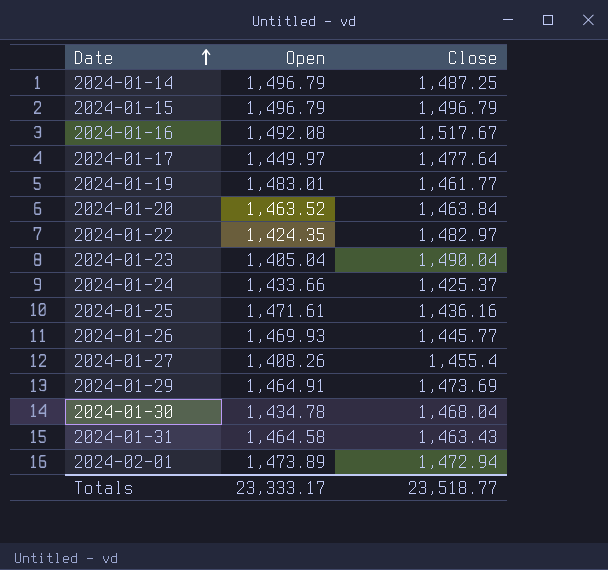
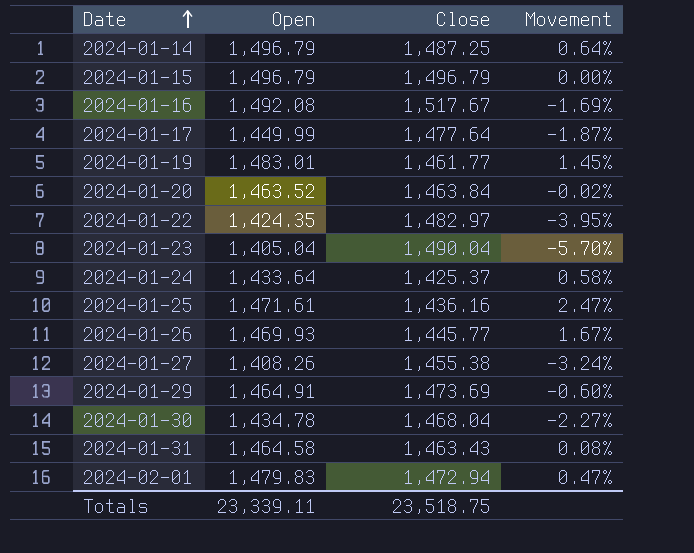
column Movement | formula: none -> ([Open] - [Close]) / [Close]
2024-01-17 | Open: 1,449.97 -> 1,449.99
2024-01-24 | Open: 1,433.66 -> 1,433.64
2024-01-27 | Close: 1,455.4 -> 1,455.38
2024-02-01 | Open: 1,473.89 -> 1,479.83
Totals | Open: 23,333.17 -> 23,339.11
Totals | Close: 23,518.77 -> 23,518.75

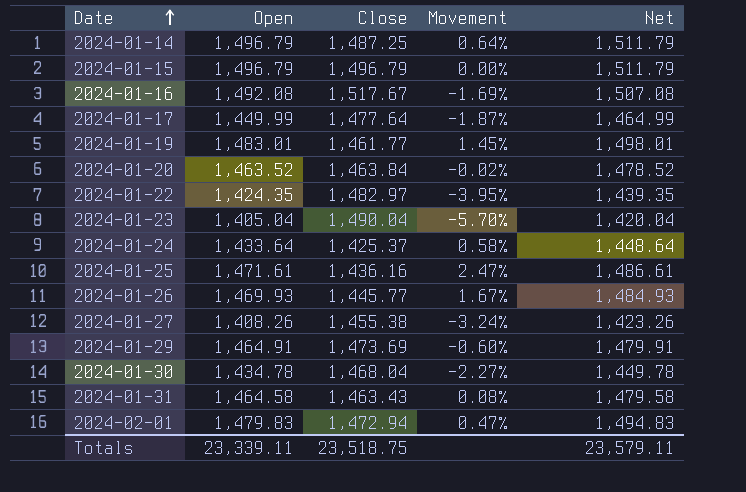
column Net | formula: none -> [Open] + 15

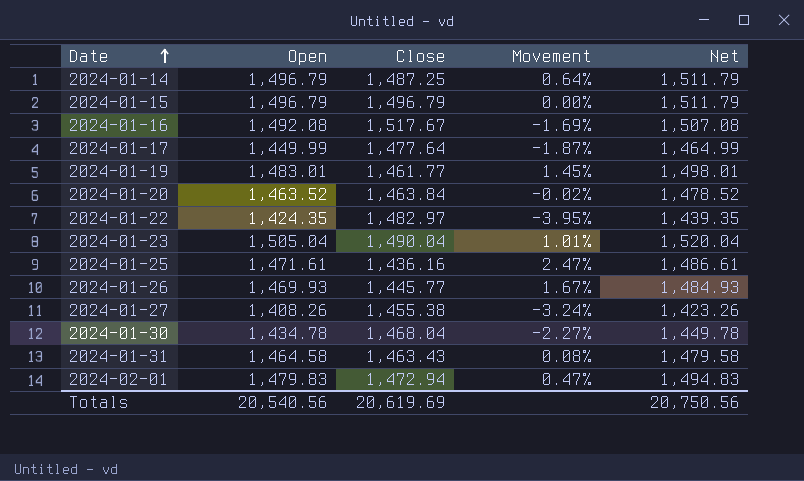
row 2024-01-24: 1,433.64 | 1,425.37 | 0.58% | 1,448.64 -> none
row 2024-01-29: 1,464.91 | 1,473.69 | -0.60% | 1,479.91 -> none
2024-01-23 | Open: 1,405.04 -> 1,505.04
2024-01-23 | Movement: -5.70% -> 1.01%
2024-01-23 | Net: 1,420.04 -> 1,520.04
Totals | Open: 23,339.11 -> 20,540.56
Totals | Close: 23,518.75 -> 20,619.69
Totals | Net: 23,579.11 -> 20,750.56

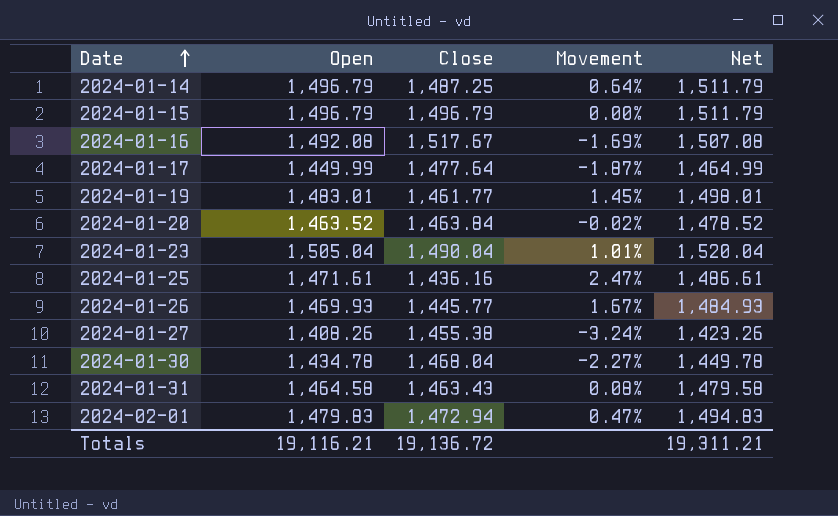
row 2024-01-22: 1,424.35 | 1,482.97 | -3.95% | 1,439.35 -> none
Totals | Open: 20,540.56 -> 19,116.21
Totals | Close: 20,619.69 -> 19,136.72
Totals | Net: 20,750.56 -> 19,311.21

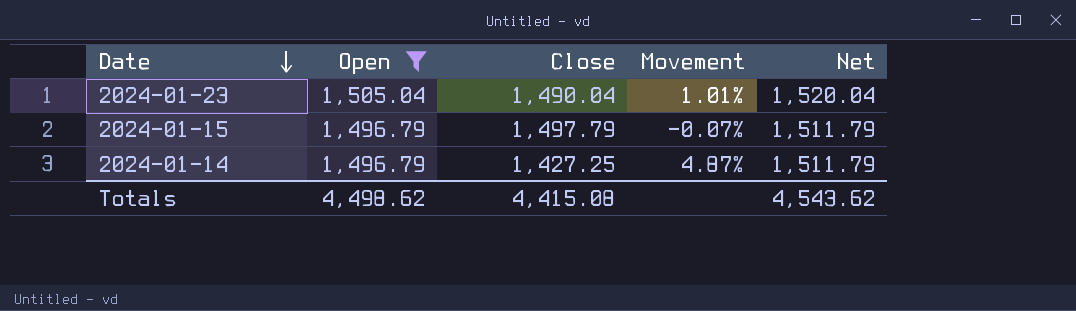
filter: none -> Open >= 1,496.79
row order: Date ascending -> Date descending
2024-01-15 | Close: 1,496.79 -> 1,497.79
2024-01-15 | Movement: 0.00% -> -0.07%
2024-01-14 | Close: 1,487.25 -> 1,427.25
2024-01-14 | Movement: 0.64% -> 4.87%
Totals | Open: 19,116.21 -> 4,498.62
Totals | Close: 19,136.72 -> 4,415.08
Totals | Net: 19,311.21 -> 4,543.62

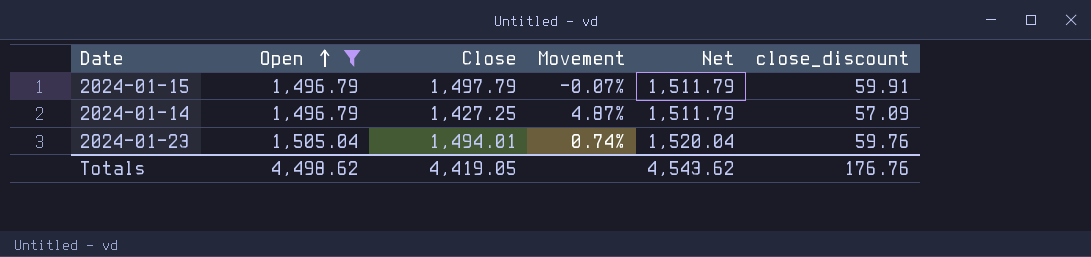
row order: Date descending -> Open ascending
column close_discount | formula: none -> [Close] * 0.04
2024-01-23 | Close: 1,490.04 -> 1,494.01
2024-01-23 | Movement: 1.01% -> 0.74%
Totals | Close: 4,415.08 -> 4,419.05

